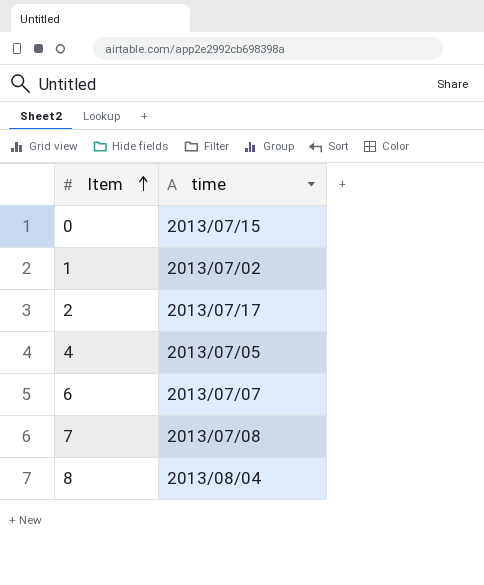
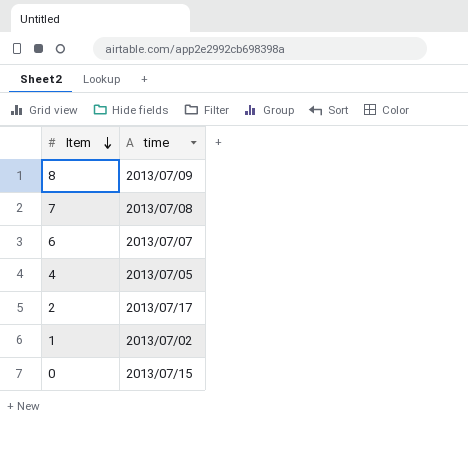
row order: Item ascending -> Item descending
8 | time: 2013/08/04 -> 2013/07/09

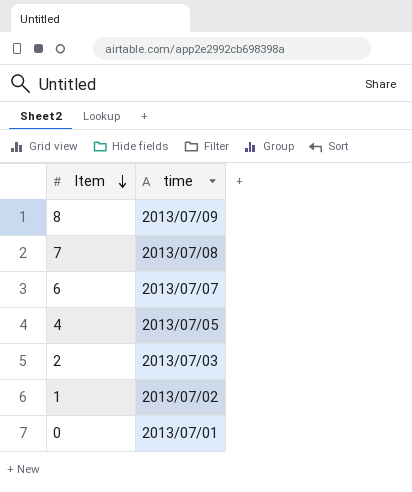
2 | time: 2013/07/17 -> 2013/07/03
0 | time: 2013/07/15 -> 2013/07/01

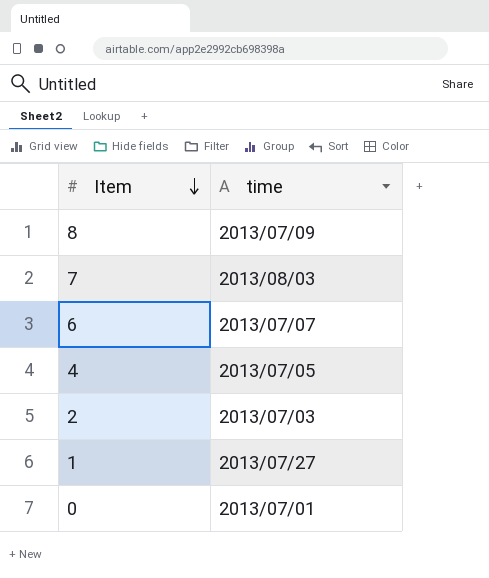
7 | time: 2013/07/08 -> 2013/08/03
1 | time: 2013/07/02 -> 2013/07/27

